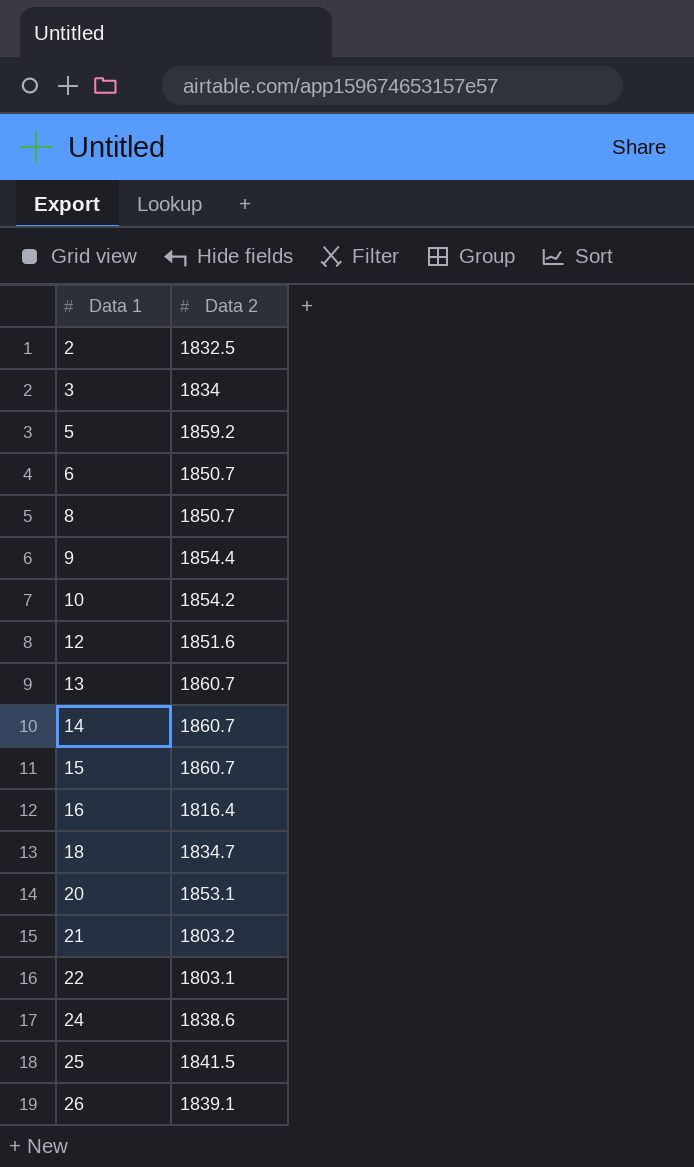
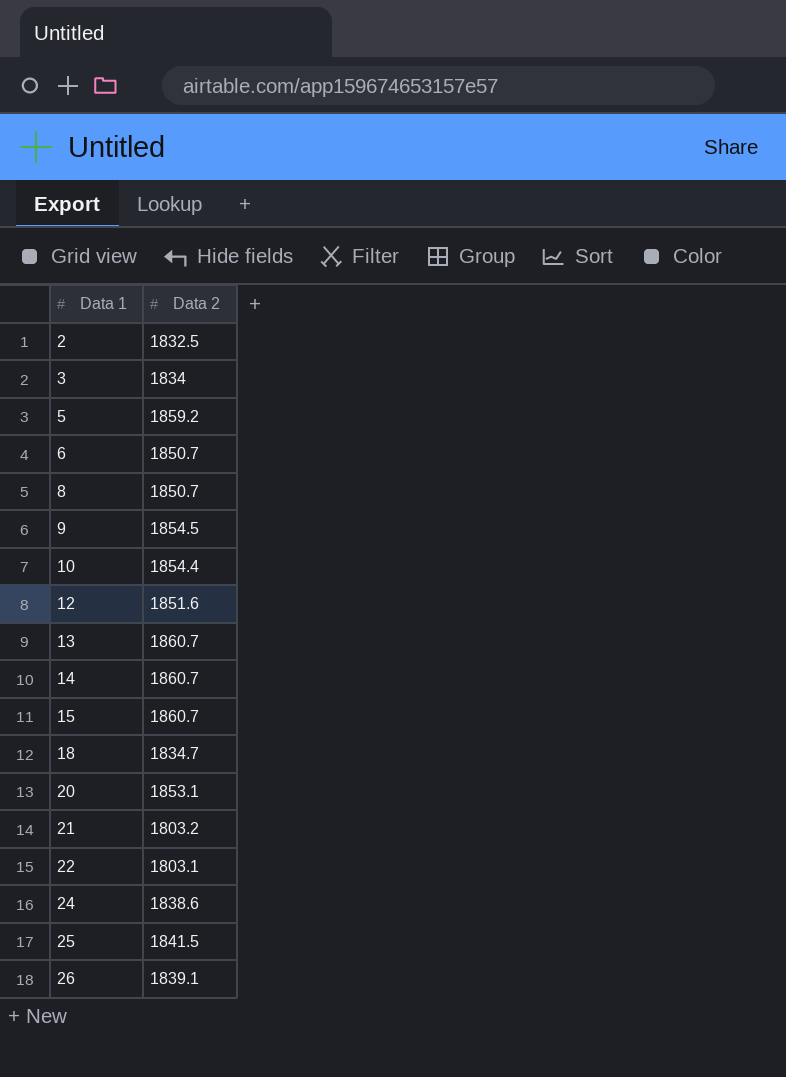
row 16: 1816.4 -> none
9 | Data 2: 1854.4 -> 1854.5
10 | Data 2: 1854.2 -> 1854.4

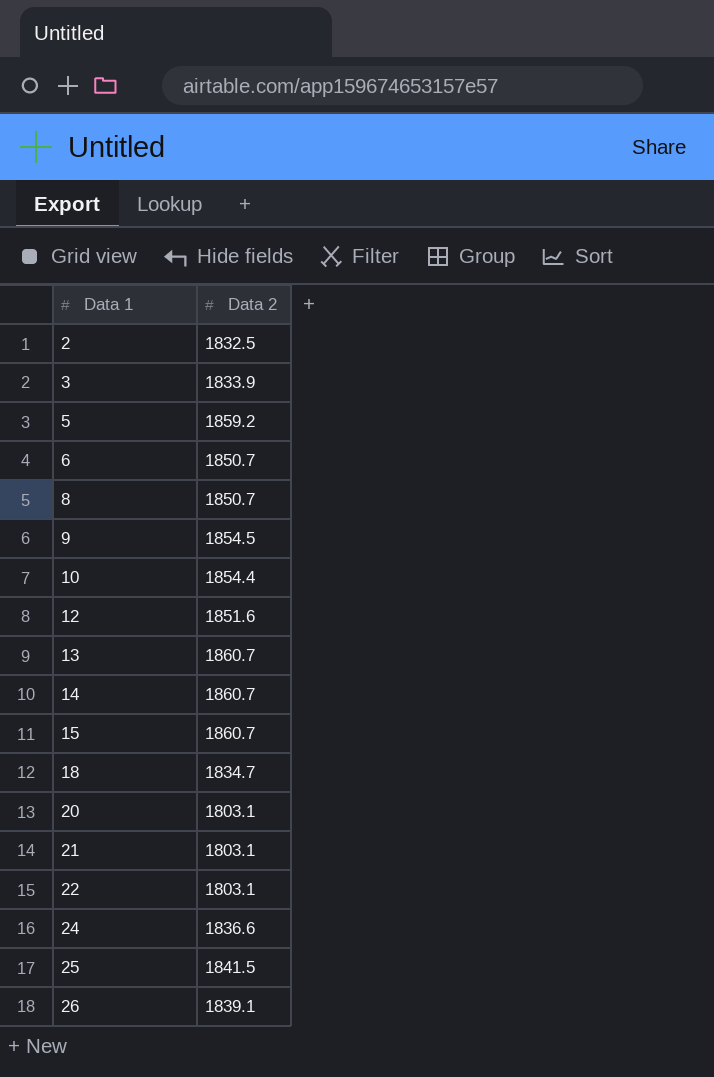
3 | Data 2: 1834 -> 1833.9
20 | Data 2: 1853.1 -> 1803.1
21 | Data 2: 1803.2 -> 1803.1
24 | Data 2: 1838.6 -> 1836.6

